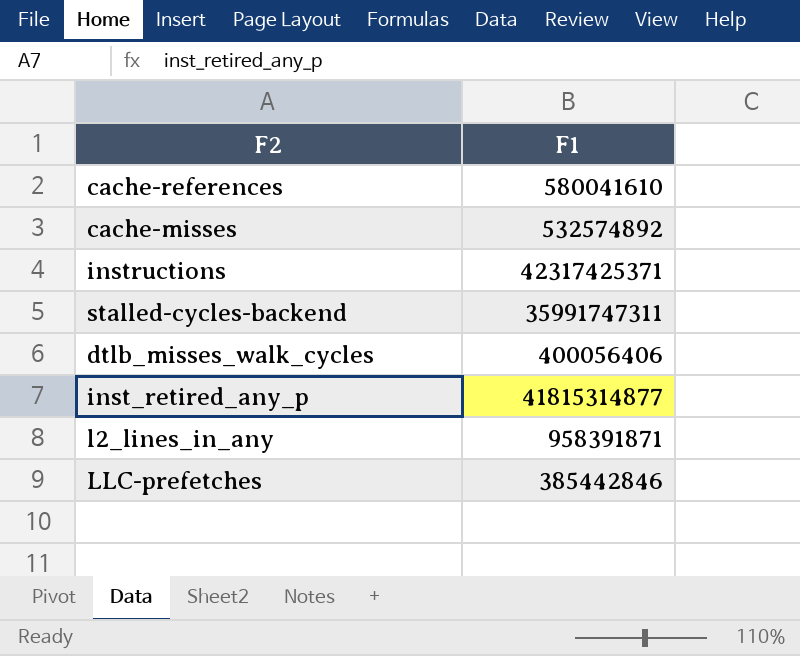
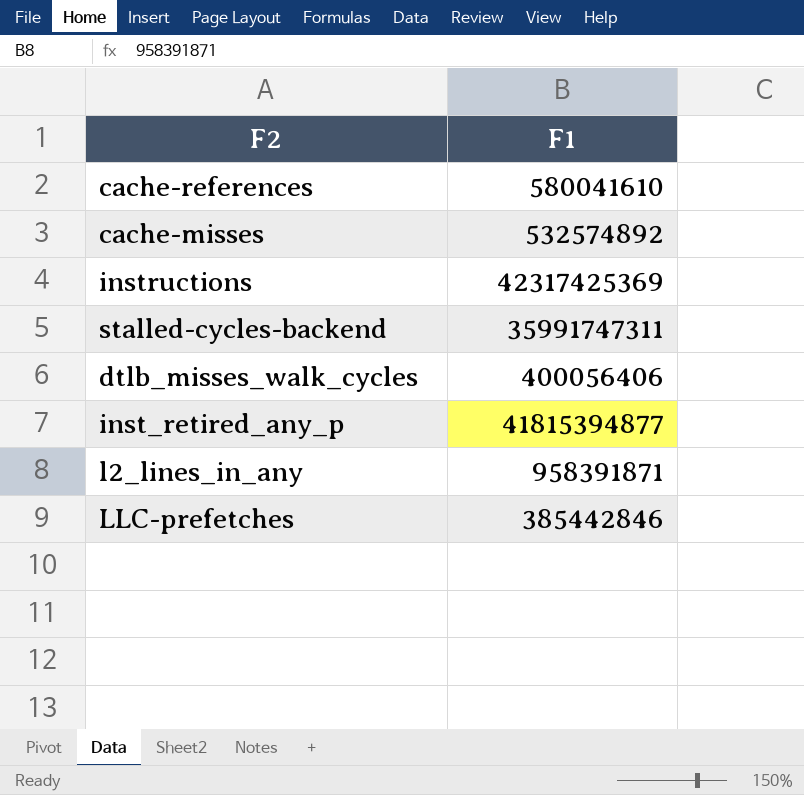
instructions | F1: 42317425371 -> 42317425369
inst_retired_any_p | F1: 41815314877 -> 41815394877

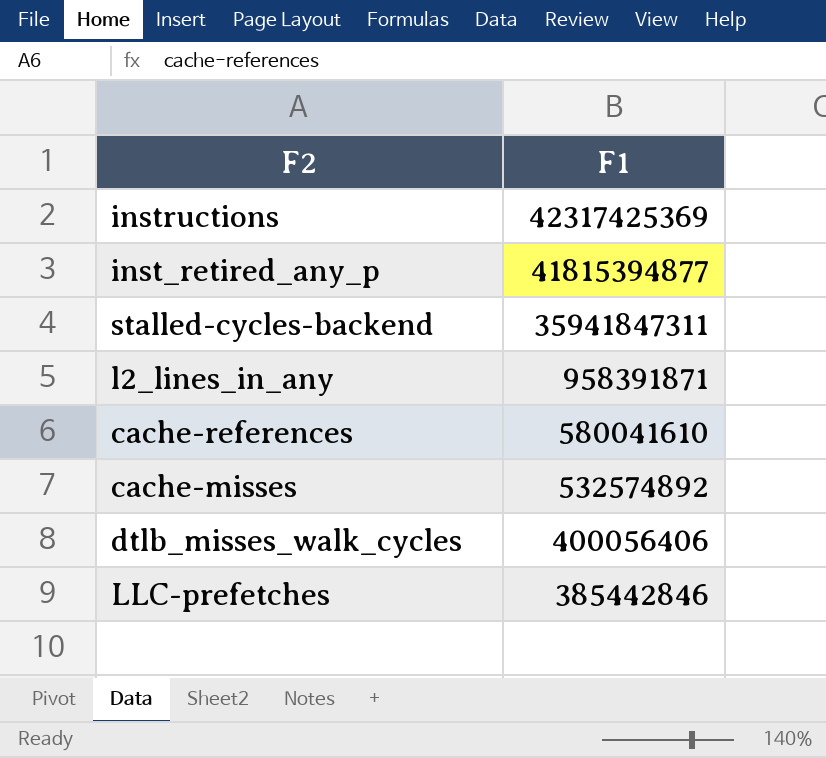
row order: none -> F1 descending
stalled-cycles-backend | F1: 35991747311 -> 35941847311

